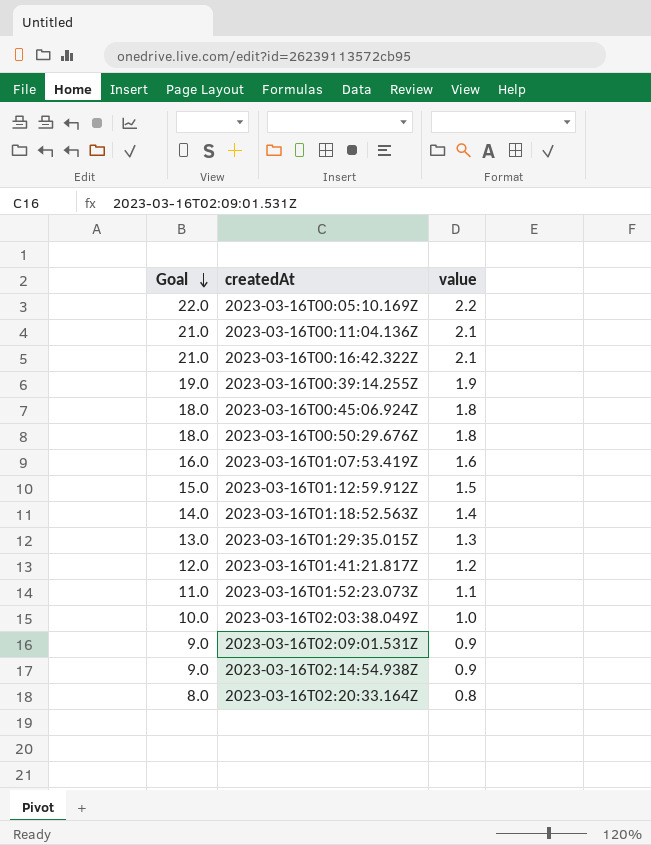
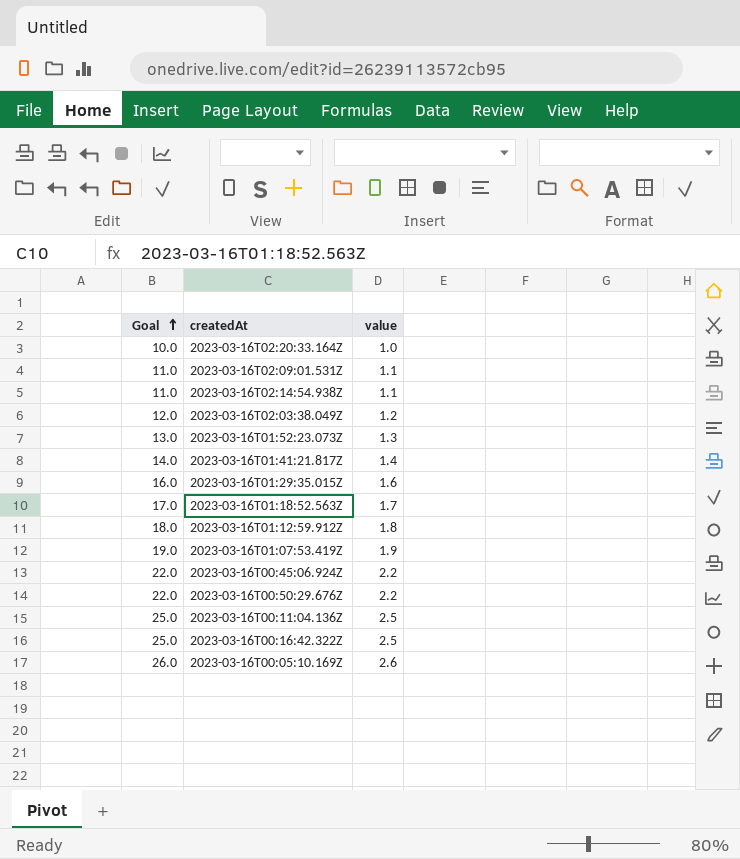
row order: Goal descending -> Goal ascending
row 2023-03-16T00:39:14.255Z: 19.0 | 1.9 -> none
2023-03-16T02:20:33.164Z | Goal: 8.0 -> 10.0
2023-03-16T02:20:33.164Z | value: 0.8 -> 1.0
2023-03-16T02:09:01.531Z | Goal: 9.0 -> 11.0
2023-03-16T02:09:01.531Z | value: 0.9 -> 1.1
2023-03-16T02:14:54.938Z | Goal: 9.0 -> 11.0
2023-03-16T02:14:54.938Z | value: 0.9 -> 1.1
2023-03-16T02:03:38.049Z | Goal: 10.0 -> 12.0
2023-03-16T02:03:38.049Z | value: 1.0 -> 1.2
2023-03-16T01:52:23.073Z | Goal: 11.0 -> 13.0
2023-03-16T01:52:23.073Z | value: 1.1 -> 1.3
2023-03-16T01:41:21.817Z | Goal: 12.0 -> 14.0
2023-03-16T01:41:21.817Z | value: 1.2 -> 1.4
2023-03-16T01:29:35.015Z | Goal: 13.0 -> 16.0
2023-03-16T01:29:35.015Z | value: 1.3 -> 1.6
2023-03-16T01:18:52.563Z | Goal: 14.0 -> 17.0
2023-03-16T01:18:52.563Z | value: 1.4 -> 1.7
2023-03-16T01:12:59.912Z | Goal: 15.0 -> 18.0
2023-03-16T01:12:59.912Z | value: 1.5 -> 1.8
2023-03-16T01:07:53.419Z | Goal: 16.0 -> 19.0
2023-03-16T01:07:53.419Z | value: 1.6 -> 1.9
2023-03-16T00:45:06.924Z | Goal: 18.0 -> 22.0
2023-03-16T00:45:06.924Z | value: 1.8 -> 2.2
2023-03-16T00:50:29.676Z | Goal: 18.0 -> 22.0
2023-03-16T00:50:29.676Z | value: 1.8 -> 2.2
2023-03-16T00:11:04.136Z | Goal: 21.0 -> 25.0
2023-03-16T00:11:04.136Z | value: 2.1 -> 2.5
2023-03-16T00:16:42.322Z | Goal: 21.0 -> 25.0
2023-03-16T00:16:42.322Z | value: 2.1 -> 2.5
2023-03-16T00:05:10.169Z | Goal: 22.0 -> 26.0
2023-03-16T00:05:10.169Z | value: 2.2 -> 2.6

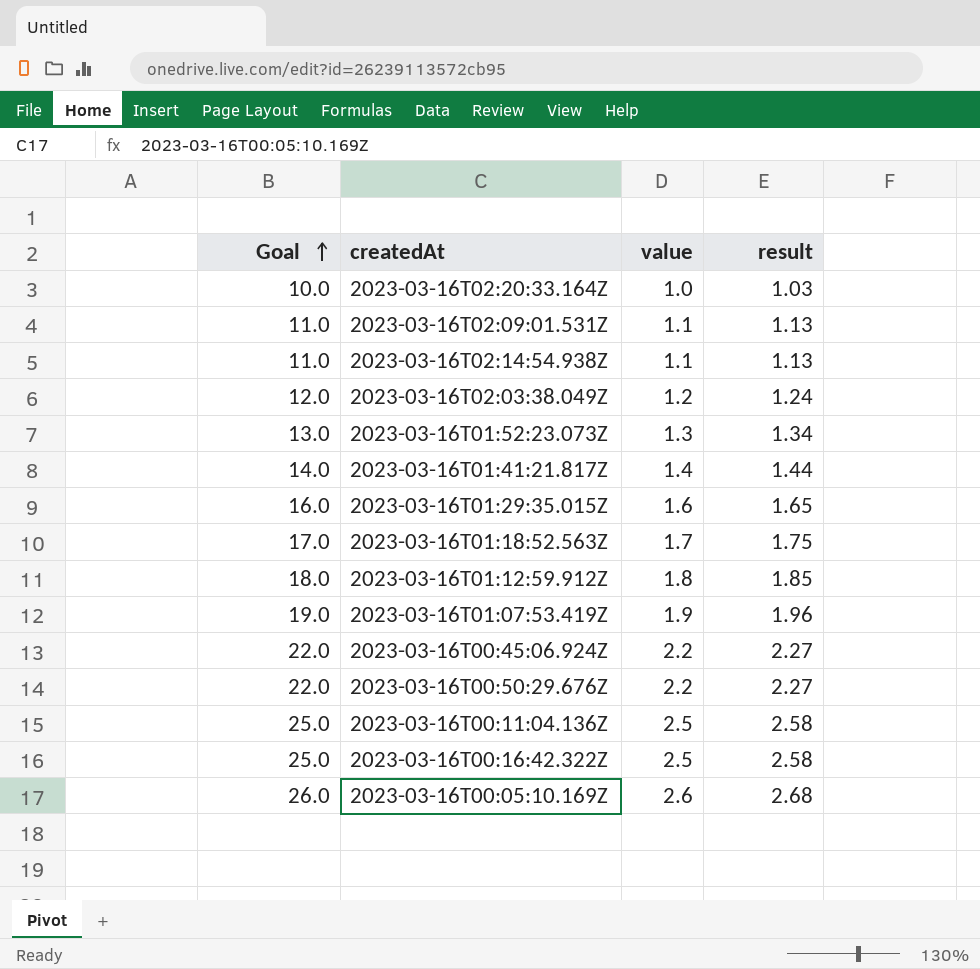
column result | formula: none -> [value] * 1.03

